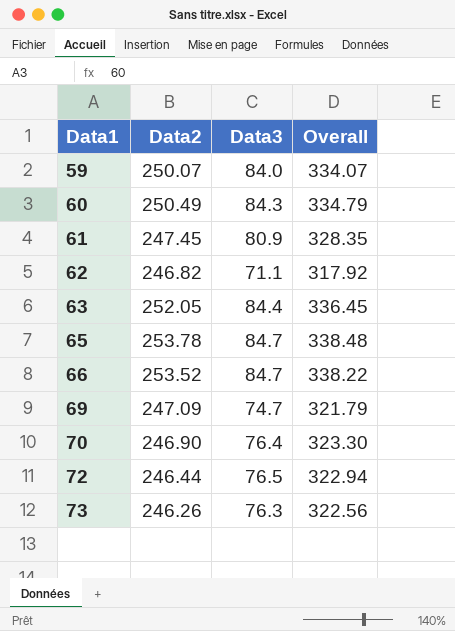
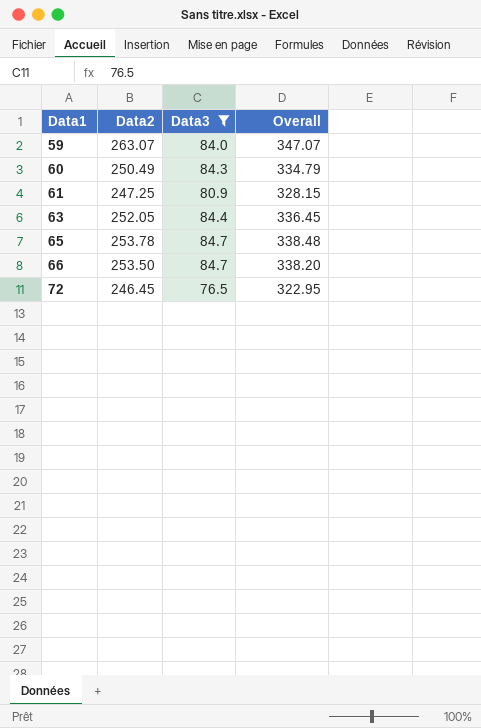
filter: none -> Data3 >= 76.5
59 | Data2: 250.07 -> 263.07
59 | Overall: 334.07 -> 347.07
61 | Data2: 247.45 -> 247.25
61 | Overall: 328.35 -> 328.15
66 | Data2: 253.52 -> 253.50
66 | Overall: 338.22 -> 338.20
72 | Data2: 246.44 -> 246.45
72 | Overall: 322.94 -> 322.95

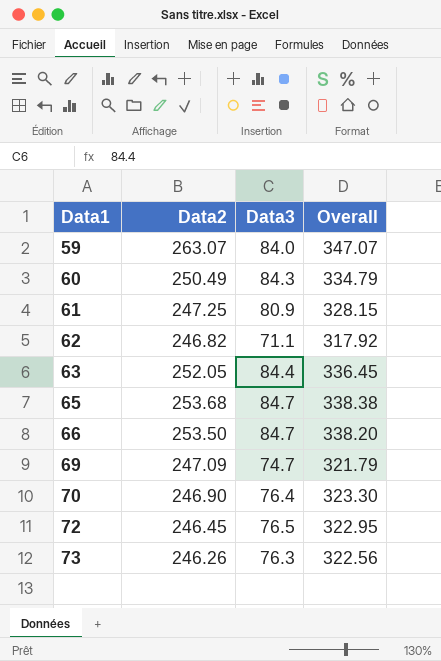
filter: Data3 >= 76.5 -> none
65 | Data2: 253.78 -> 253.68
65 | Overall: 338.48 -> 338.38

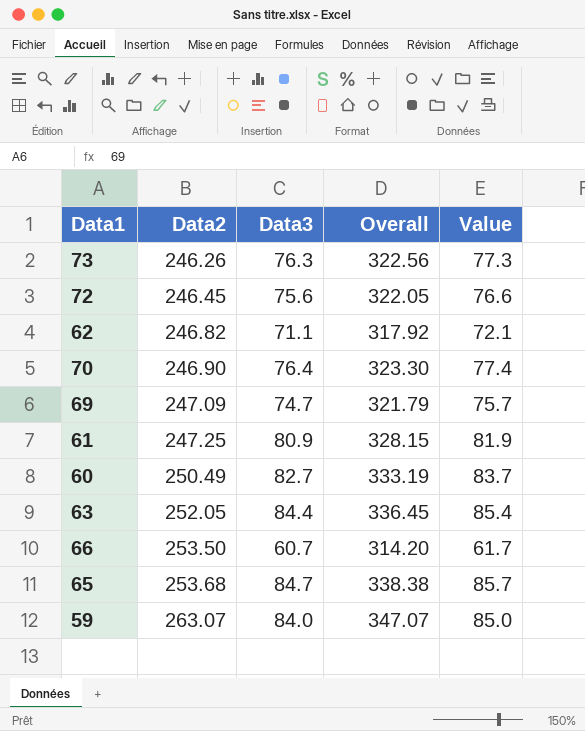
row order: Data1 ascending -> Data2 ascending
column Value | formula: none -> [Data3] + 1
72 | Data3: 76.5 -> 75.6
72 | Overall: 322.95 -> 322.05
60 | Data3: 84.3 -> 82.7
60 | Overall: 334.79 -> 333.19
66 | Data3: 84.7 -> 60.7
66 | Overall: 338.20 -> 314.20

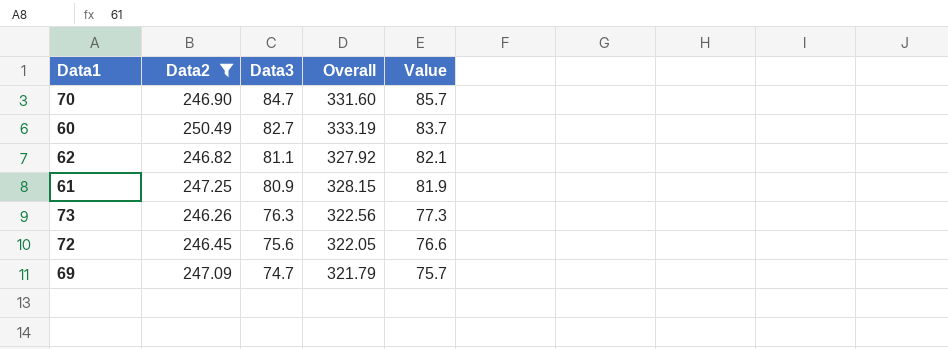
filter: none -> Data2 <= 250.49
row order: Data2 ascending -> Data3 descending
70 | Data3: 76.4 -> 84.7
70 | Overall: 323.30 -> 331.60
70 | Value: 77.4 -> 85.7
62 | Data3: 71.1 -> 81.1
62 | Overall: 317.92 -> 327.92
62 | Value: 72.1 -> 82.1

